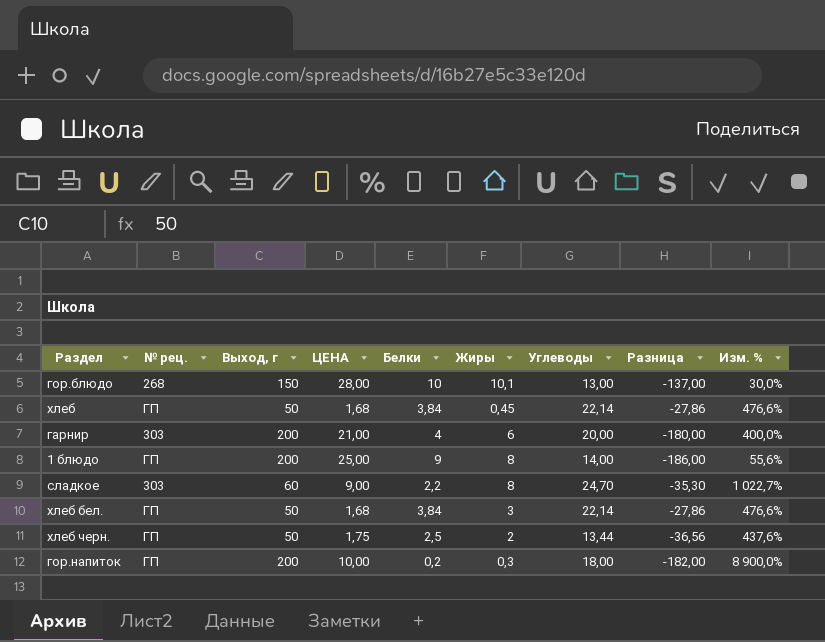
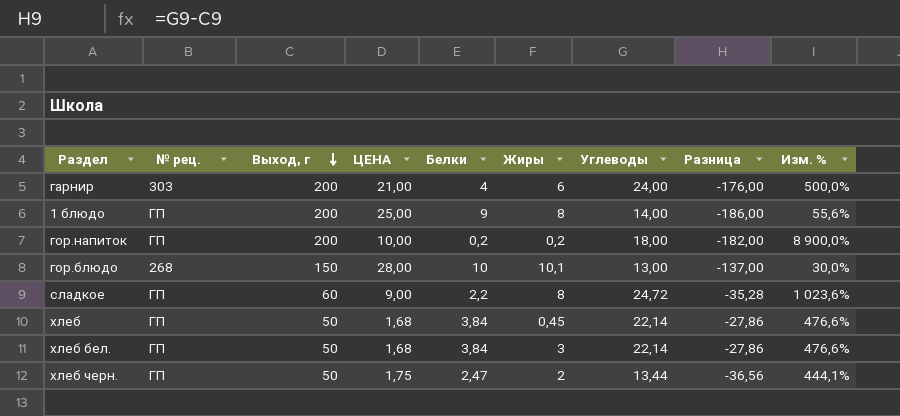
row order: none -> Выход, г descending
гарнир | Углеводы: 20,00 -> 24,00
гарнир | Разница: -180,00 -> -176,00
гарнир | Изм. %: 400,0% -> 500,0%
гор.напиток | Жиры: 0,3 -> 0,2
сладкое | № рец.: 303 -> ГП
сладкое | Углеводы: 24,70 -> 24,72
сладкое | Разница: -35,30 -> -35,28
сладкое | Изм. %: 1 022,7% -> 1 023,6%
хлеб черн. | Белки: 2,5 -> 2,47
хлеб черн. | Изм. %: 437,6% -> 444,1%

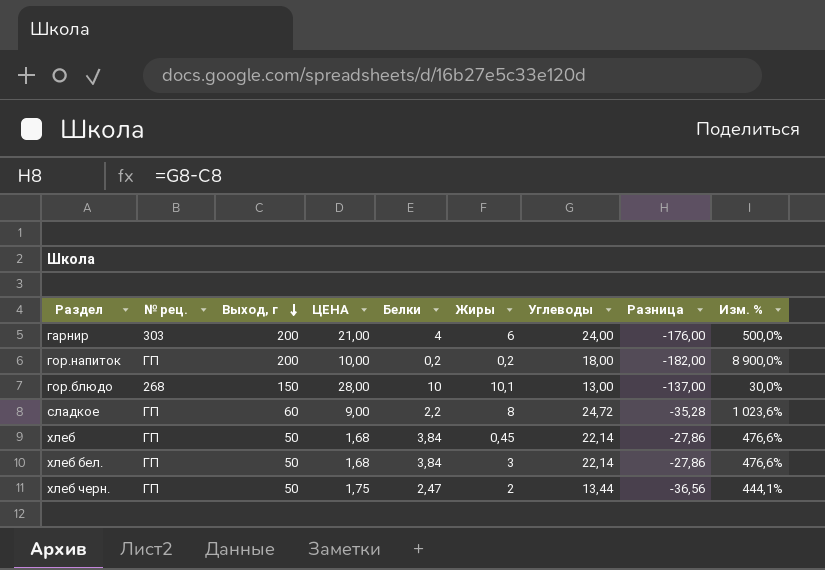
row 1 блюдо: ГП | 200 | 25,00 | 9 | 8 | 14,00 | -186,00 | 55,6% -> none

